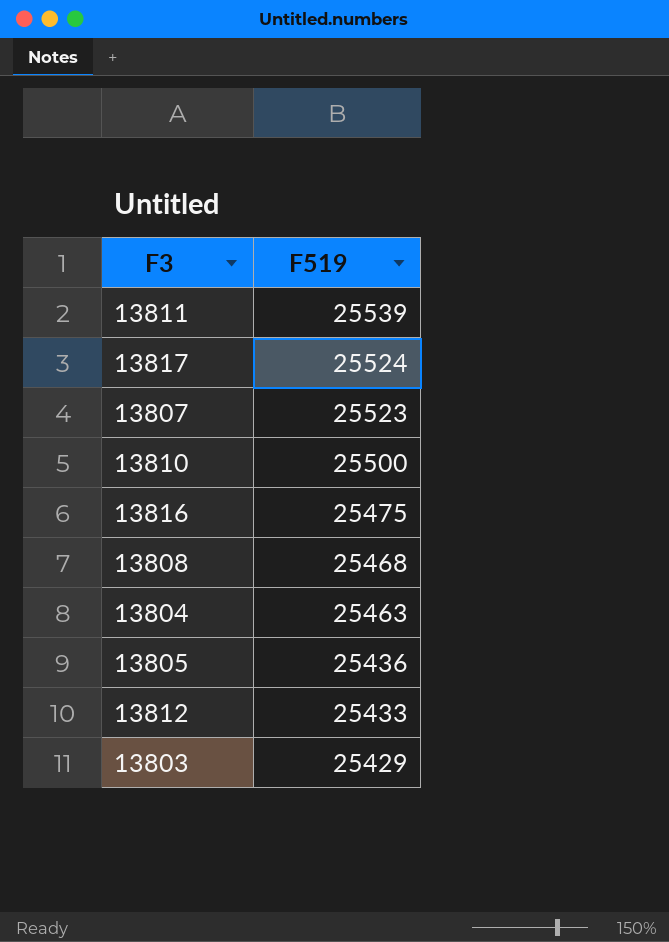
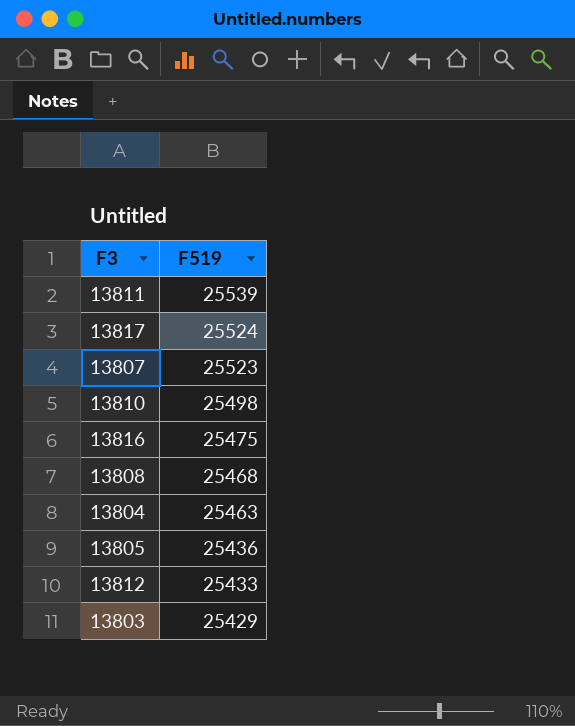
13810 | F519: 25500 -> 25498

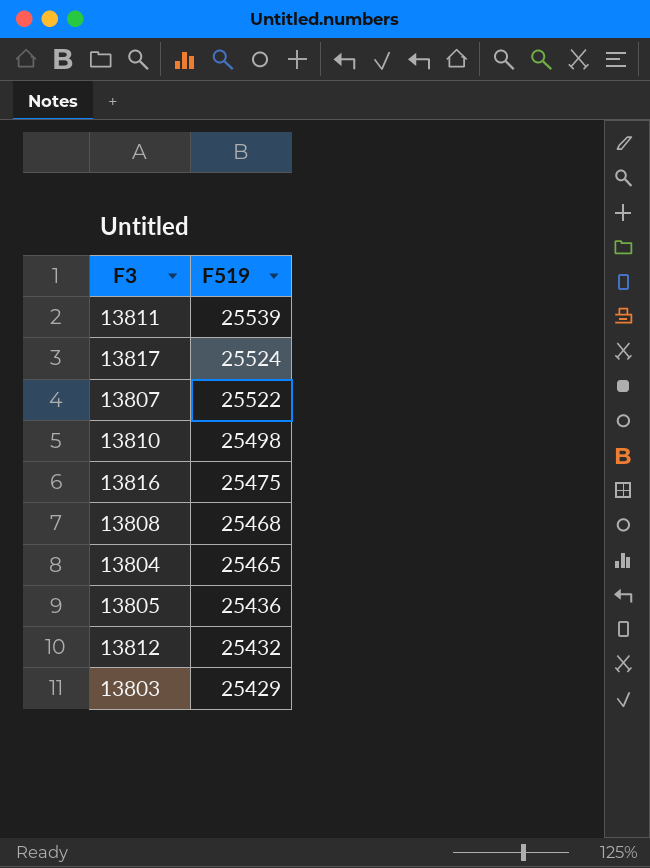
13807 | F519: 25523 -> 25522
13804 | F519: 25463 -> 25465
13812 | F519: 25433 -> 25432

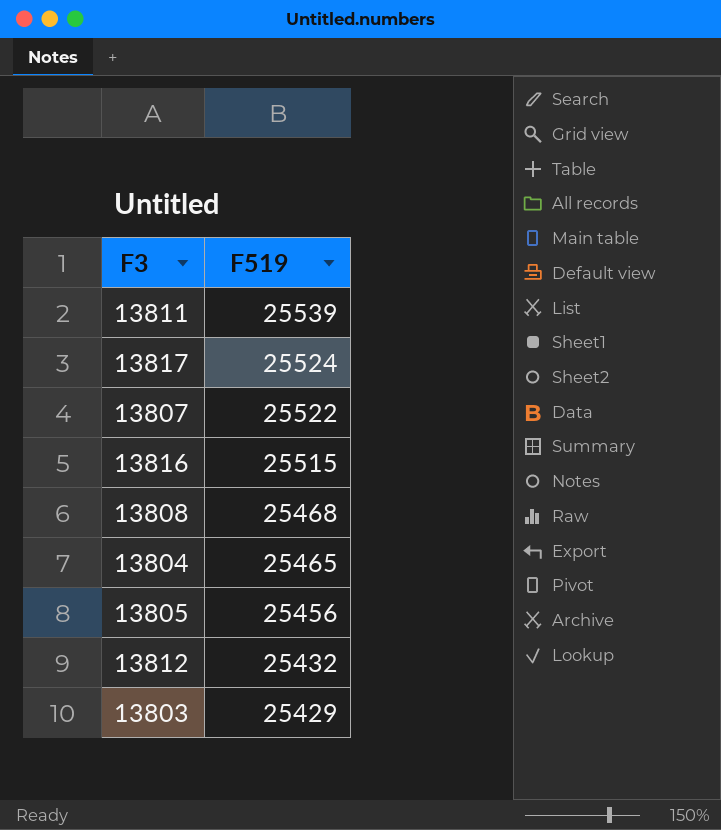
row 13810: 25498 -> none
13816 | F519: 25475 -> 25515
13805 | F519: 25436 -> 25456

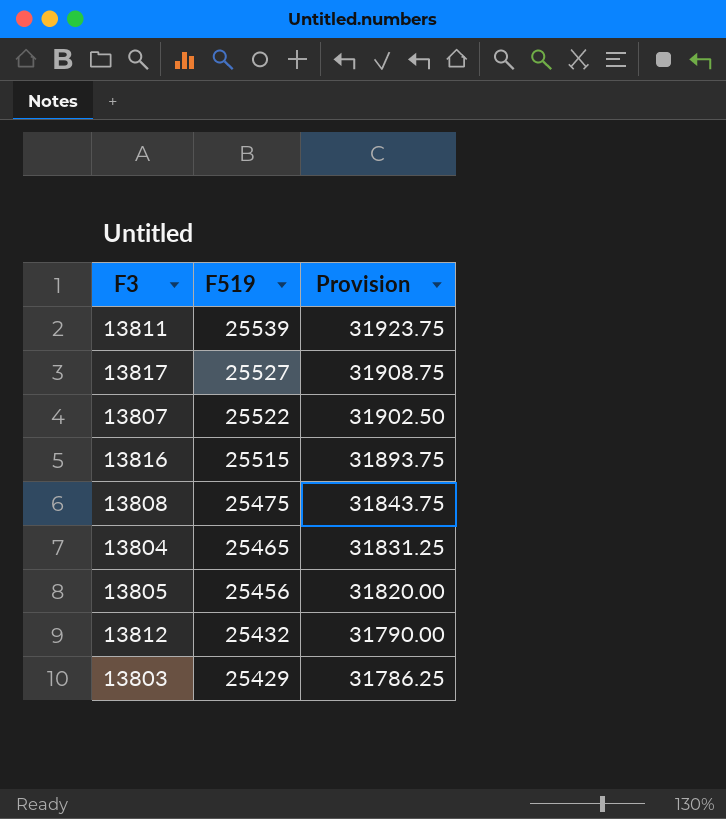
column Provision | formula: none -> [F519] * 1.25
13817 | F519: 25524 -> 25527
13808 | F519: 25468 -> 25475

